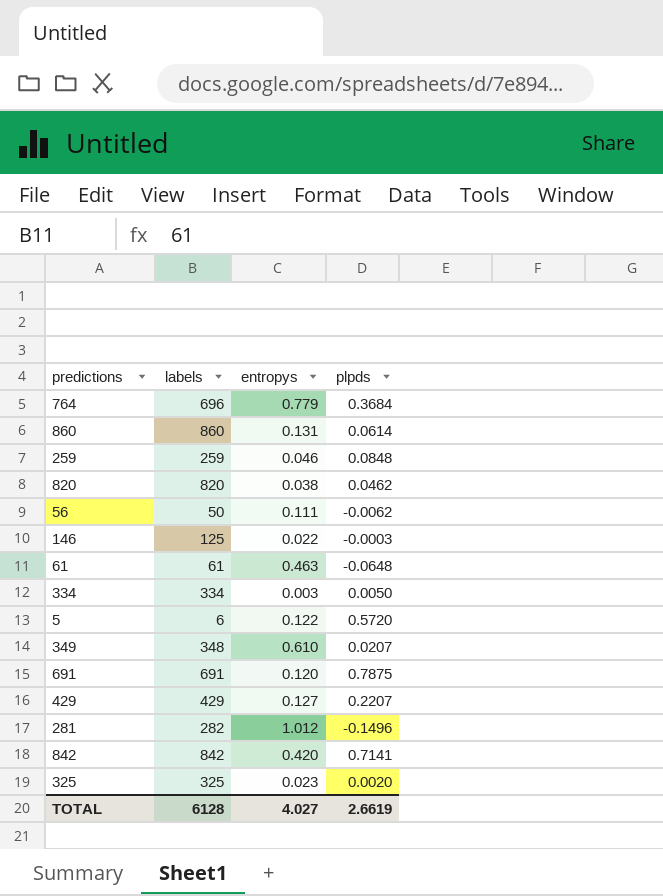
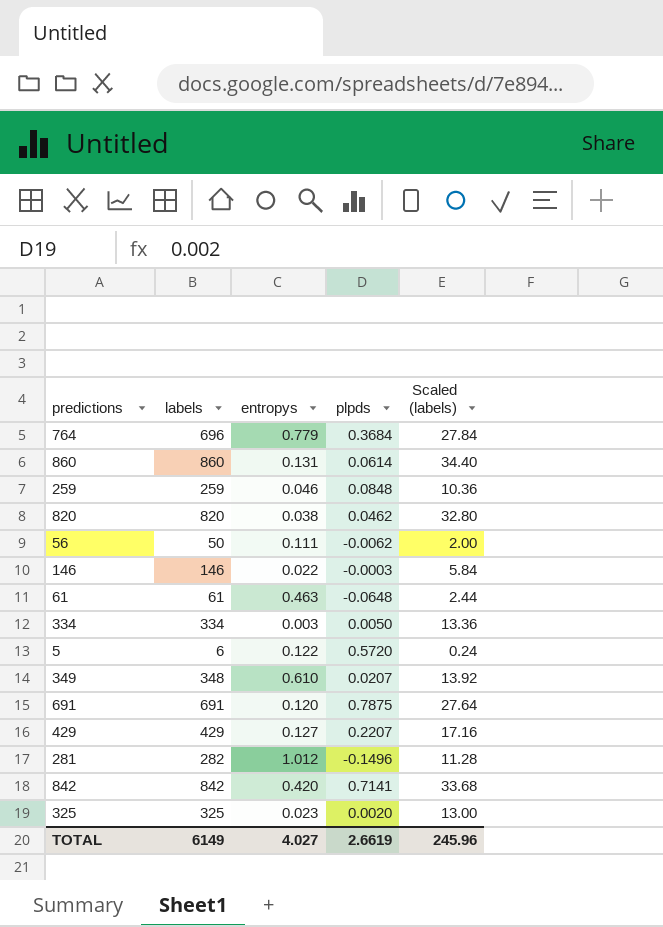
column Scaled (labels) | formula: none -> [labels] * 0.04
146 | labels: 125 -> 146
TOTAL | labels: 6128 -> 6149

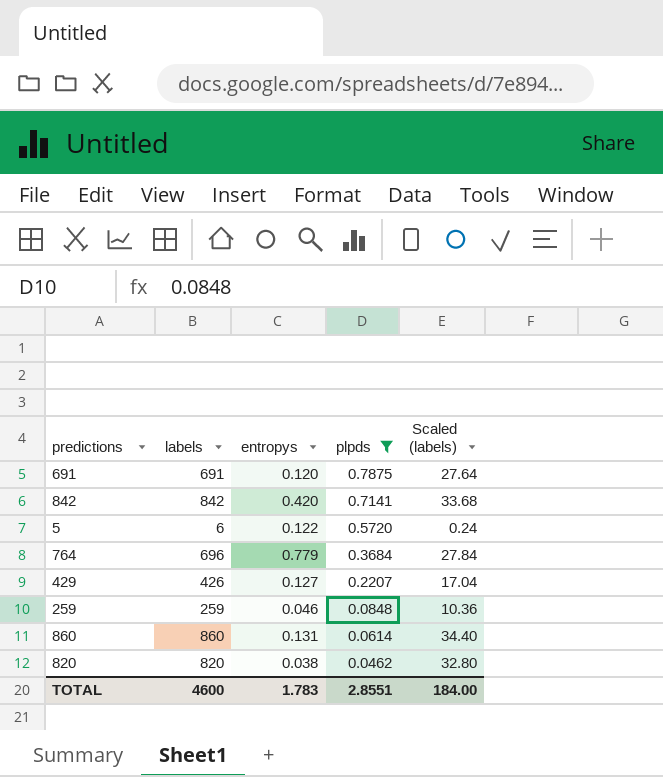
filter: none -> plpds >= 0.0462
row order: none -> plpds descending
429 | labels: 429 -> 426
429 | Scaled (labels): 17.16 -> 17.04
TOTAL | labels: 6149 -> 4600
TOTAL | entropys: 4.027 -> 1.783
TOTAL | plpds: 2.6619 -> 2.8551
TOTAL | Scaled (labels): 245.96 -> 184.00

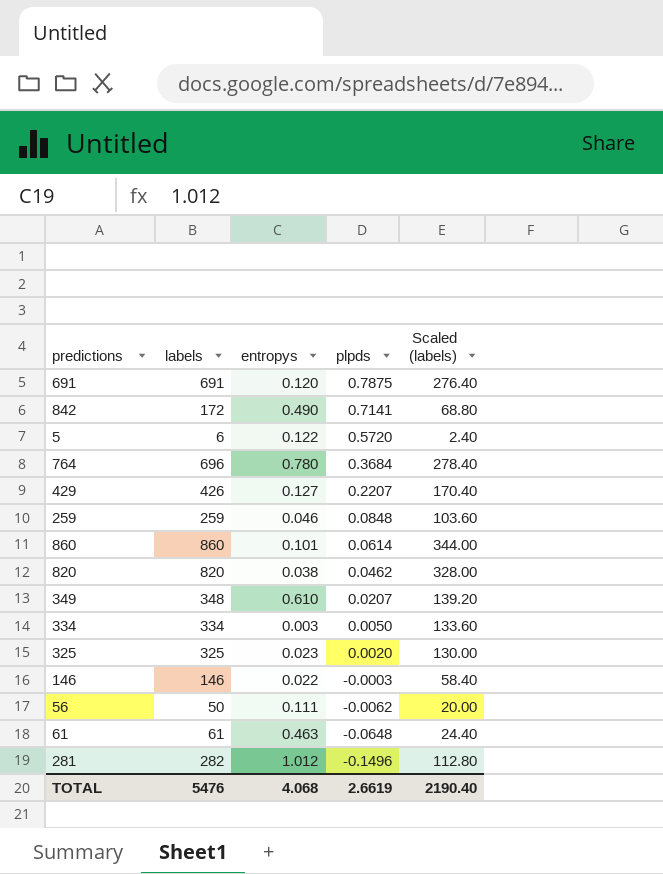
filter: plpds >= 0.0462 -> none
column Scaled (labels) | formula: [labels] * 0.04 -> [labels] * 0.4
842 | labels: 842 -> 172
842 | entropys: 0.420 -> 0.490
764 | entropys: 0.779 -> 0.780
860 | entropys: 0.131 -> 0.101
TOTAL | labels: 4600 -> 5476
TOTAL | entropys: 1.783 -> 4.068
TOTAL | plpds: 2.8551 -> 2.6619
TOTAL | Scaled (labels): 184.00 -> 2190.40

